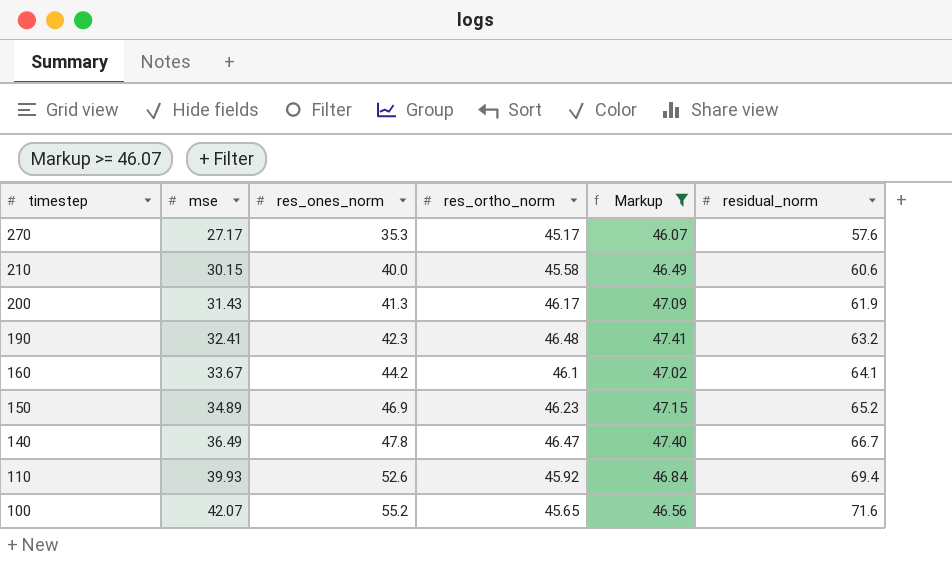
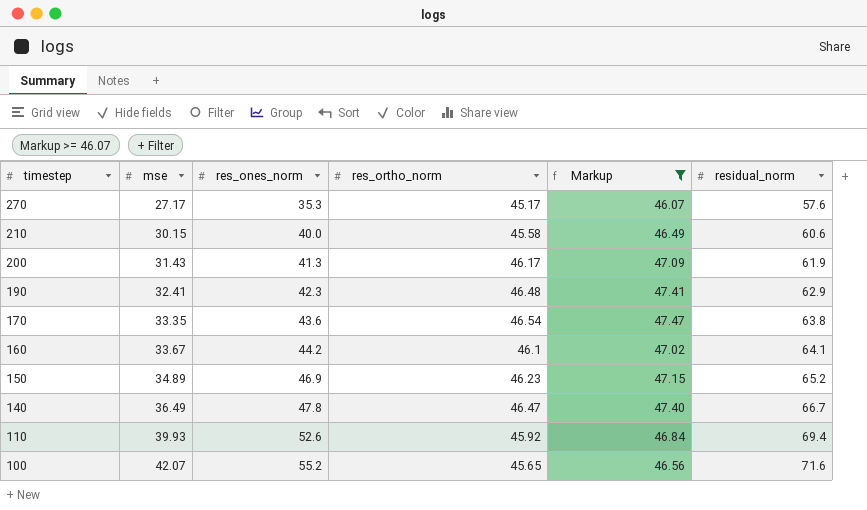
190 | residual_norm: 63.2 -> 62.9
row 170: none -> 33.35 | 43.6 | 46.54 | 47.47 | 63.8

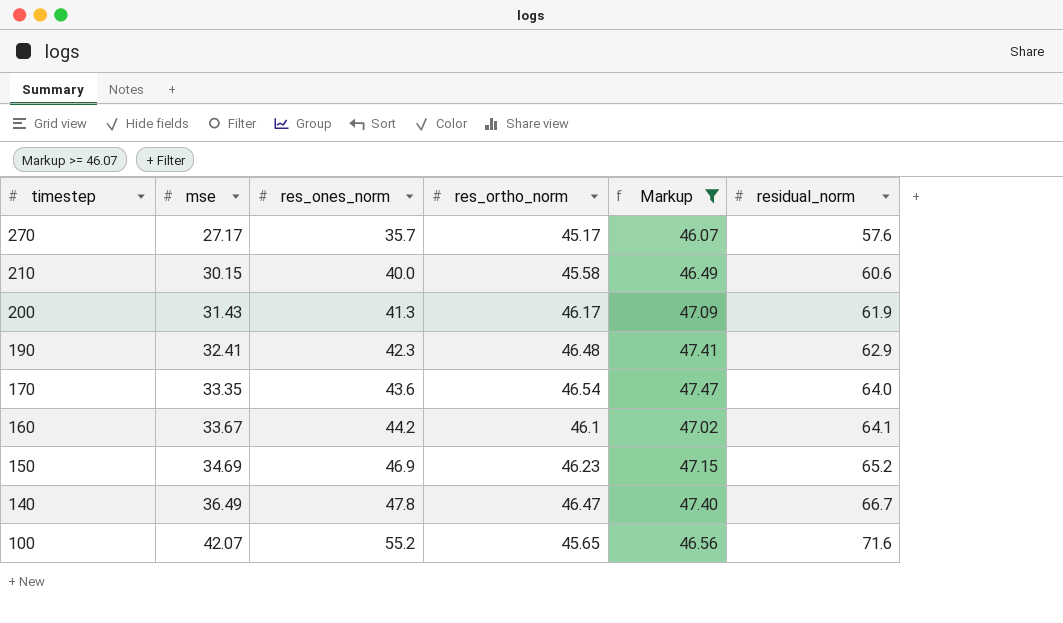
row 110: 39.93 | 52.6 | 45.92 | 46.84 | 69.4 -> none
270 | res_ones_norm: 35.3 -> 35.7
170 | residual_norm: 63.8 -> 64.0
150 | mse: 34.89 -> 34.69

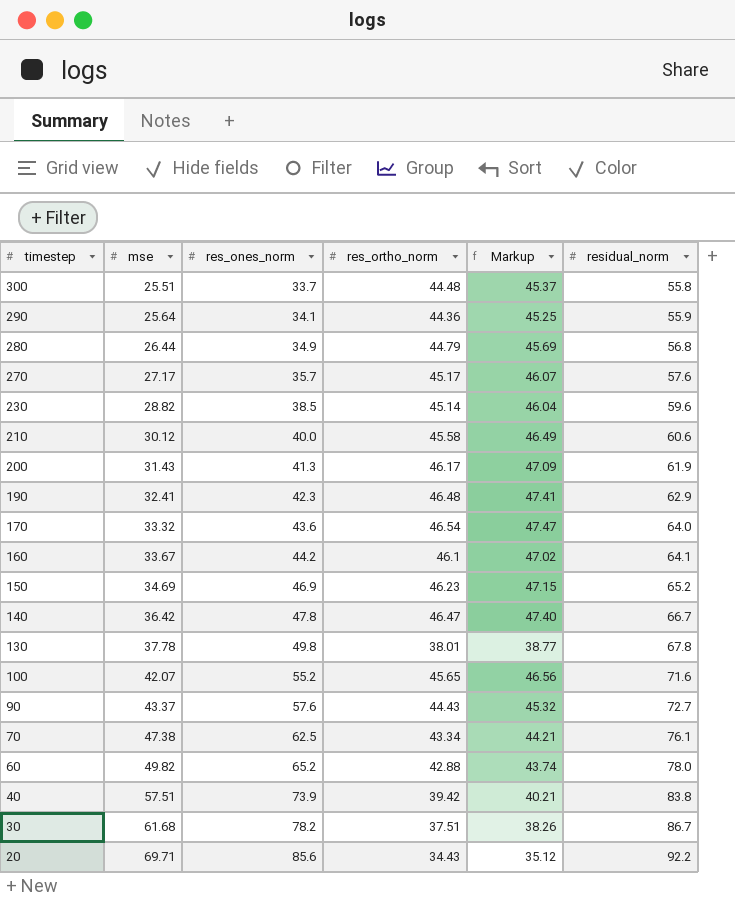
filter: Markup >= 46.07 -> none
210 | mse: 30.15 -> 30.12
170 | mse: 33.35 -> 33.32
140 | mse: 36.49 -> 36.42

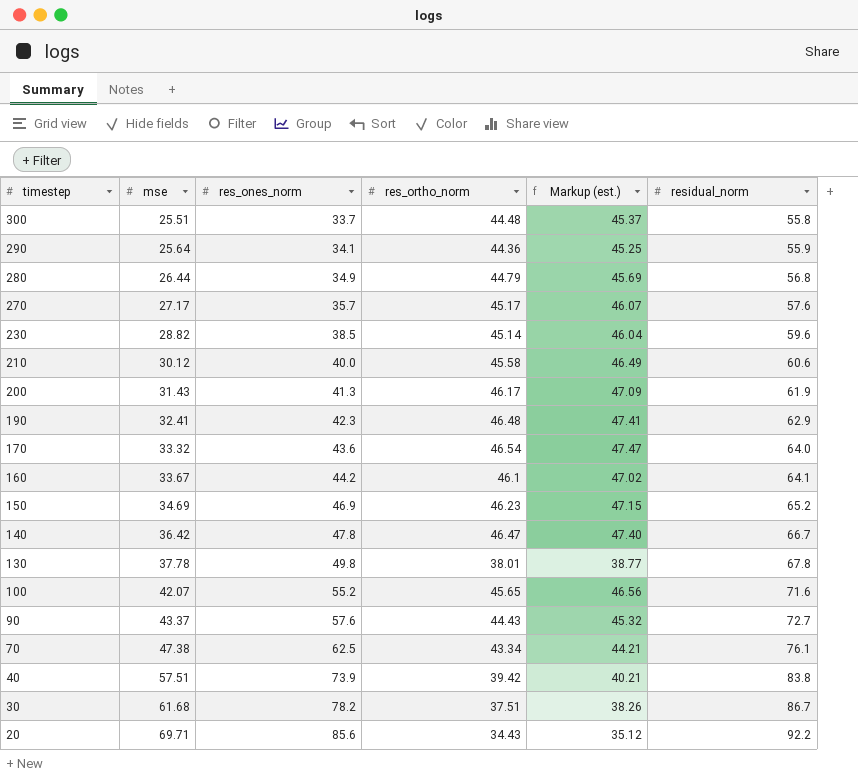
column name: Markup -> Markup (est.)
row 60: 49.82 | 65.2 | 42.88 | 43.74 | 78.0 -> none

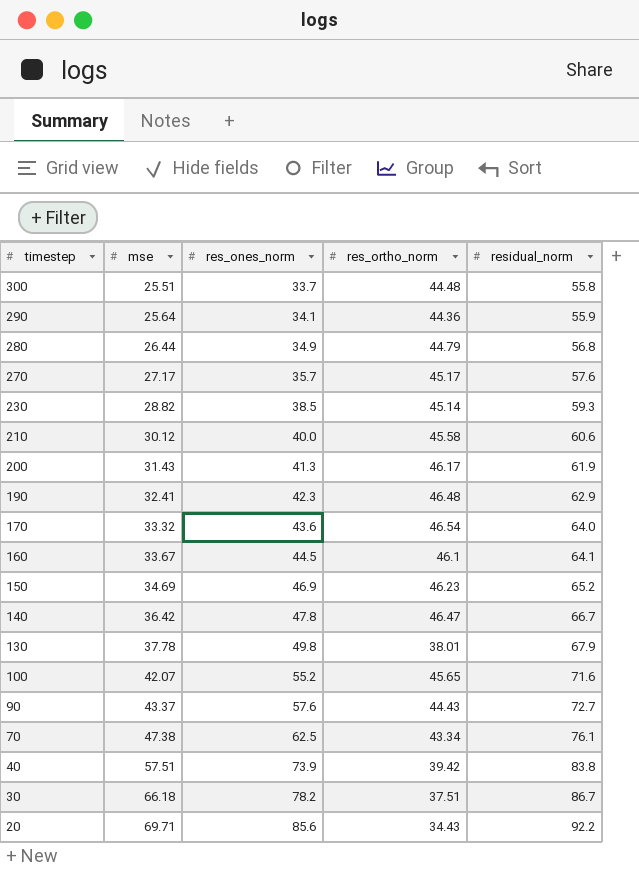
column Markup (est.) | formula: [res_ortho_norm] * 1.02 -> none
230 | residual_norm: 59.6 -> 59.3
160 | res_ones_norm: 44.2 -> 44.5
130 | residual_norm: 67.8 -> 67.9
30 | mse: 61.68 -> 66.18

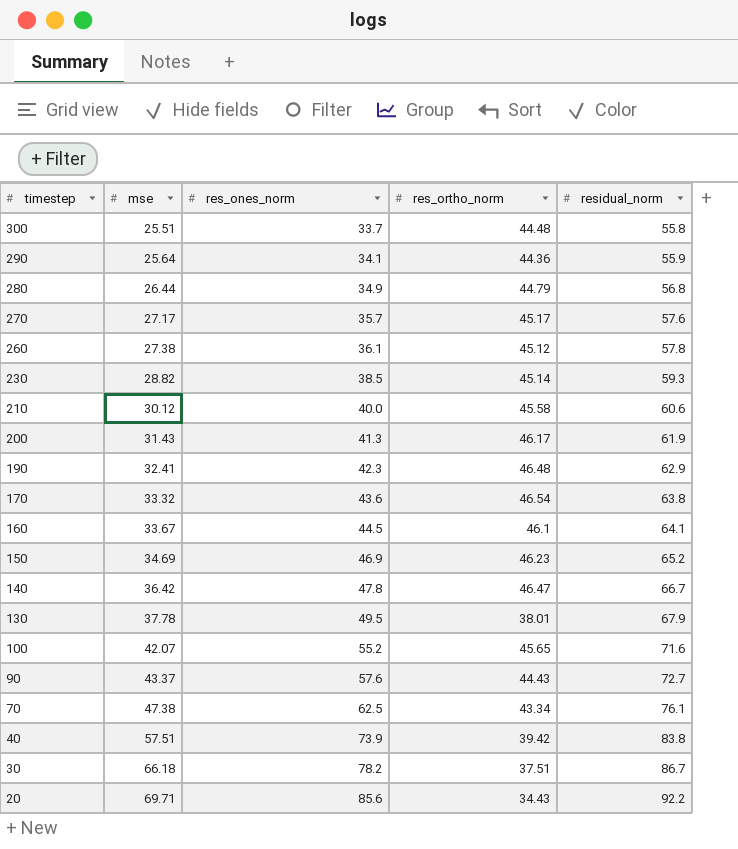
row 260: none -> 27.38 | 36.1 | 45.12 | 57.8
170 | residual_norm: 64.0 -> 63.8
130 | res_ones_norm: 49.8 -> 49.5

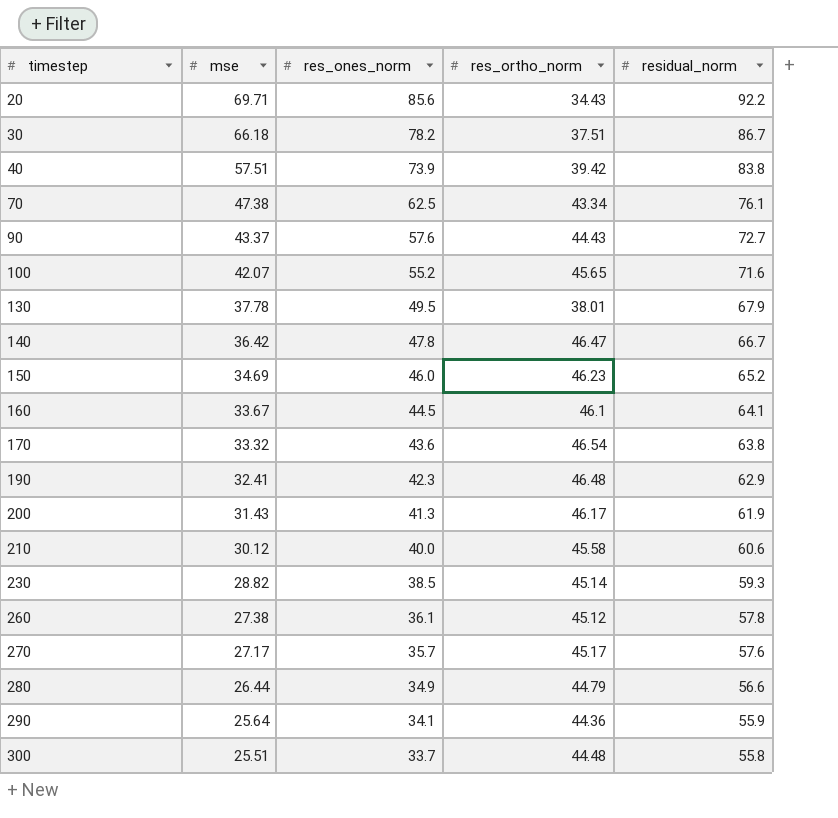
row order: timestep descending -> timestep ascending
150 | res_ones_norm: 46.9 -> 46.0
280 | residual_norm: 56.8 -> 56.6

